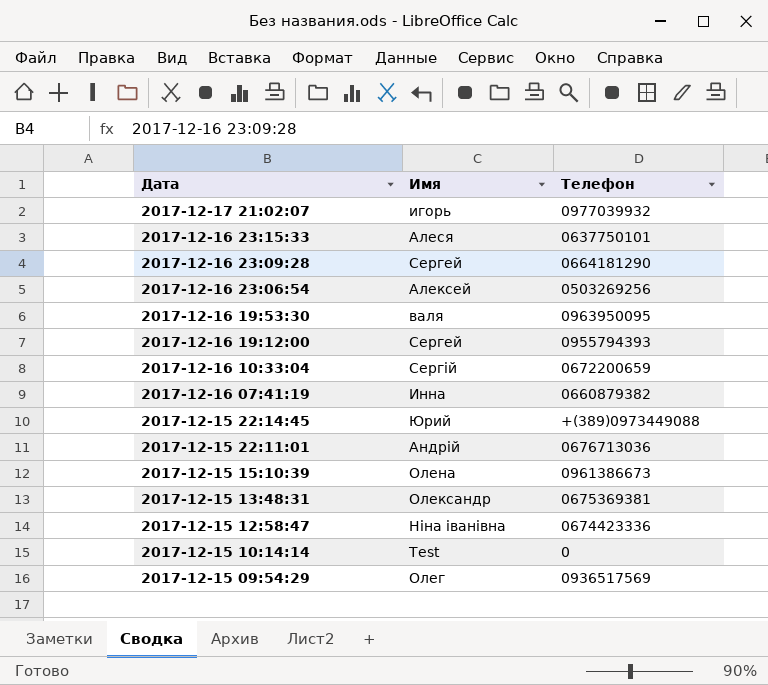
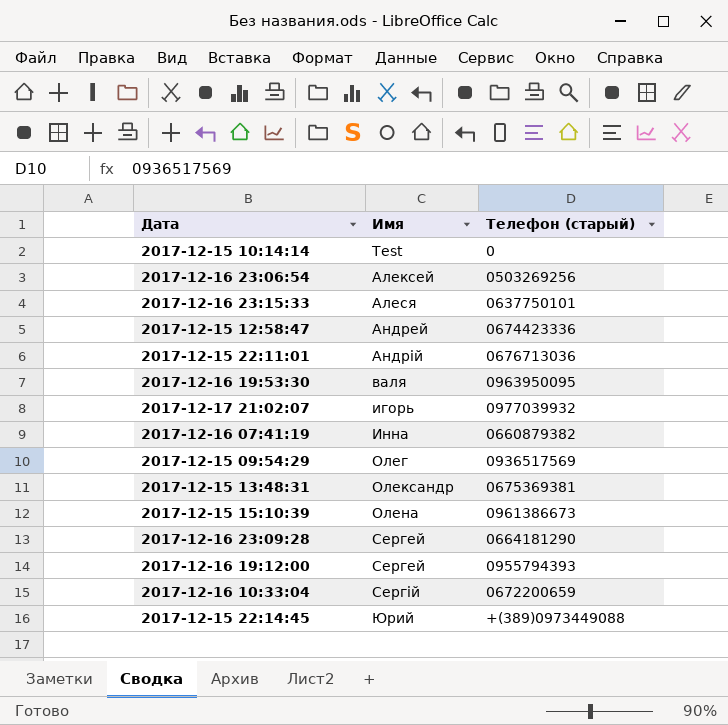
row order: Дата descending -> Имя ascending
column name: Телефон -> Телефон (старый)
2017-12-15 12:58:47 | Имя: Ніна іванівна -> Андрей

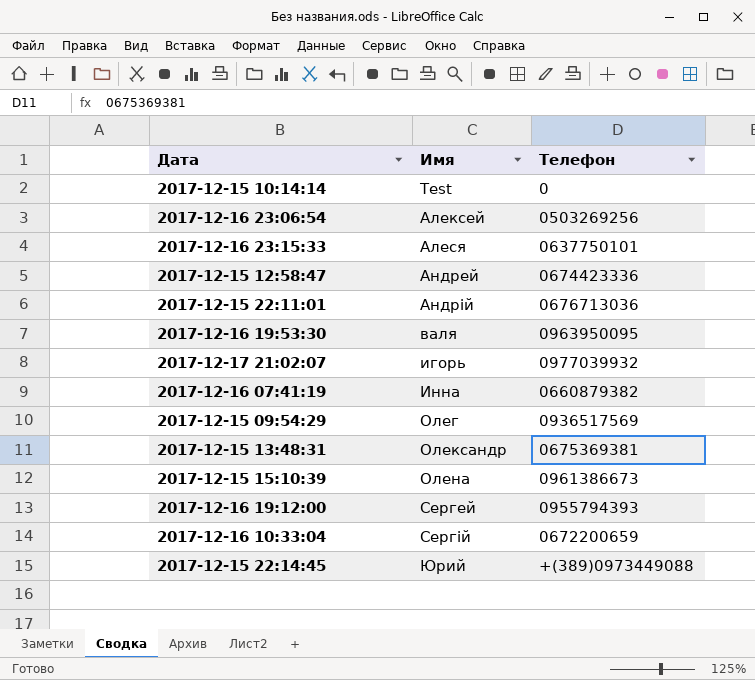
column name: Телефон (старый) -> Телефон
row 2017-12-16 23:09:28: Сергей | 0664181290 -> none

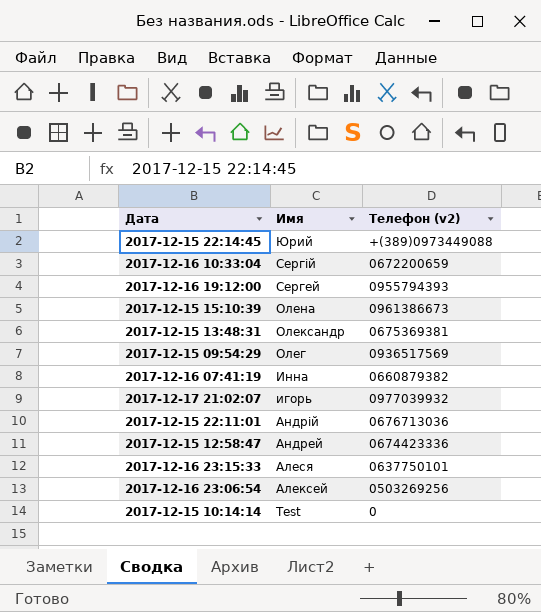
row order: Имя ascending -> Имя descending
column name: Телефон -> Телефон (v2)
row 2017-12-16 19:53:30: валя | 0963950095 -> none

